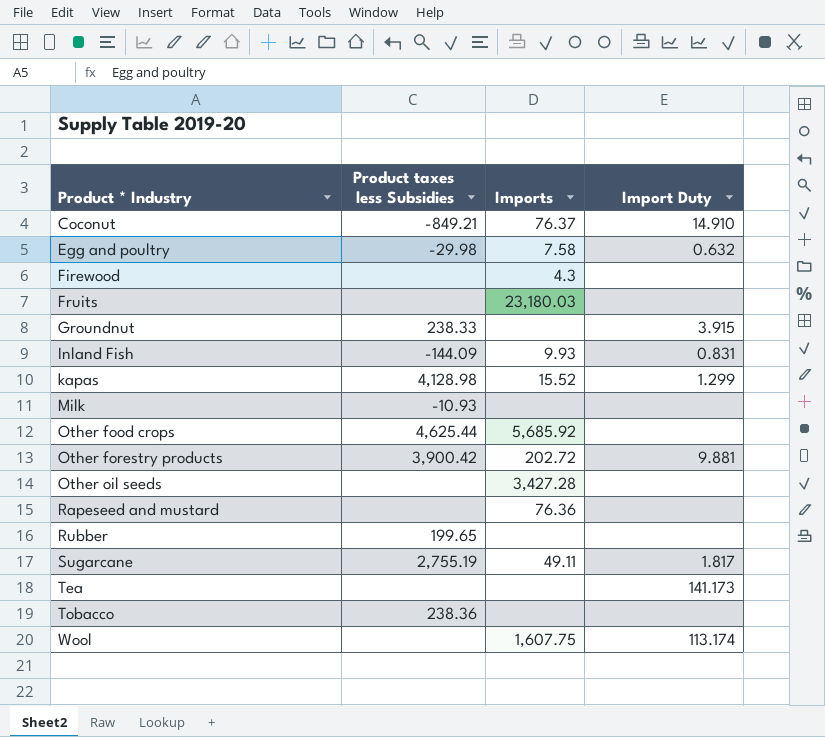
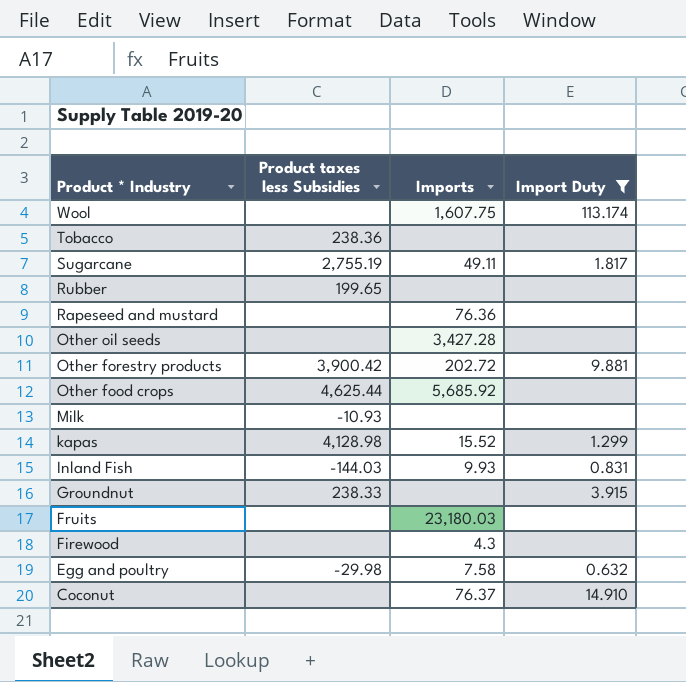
filter: none -> Import Duty != 141.173
row order: Product * Industry ascending -> Product * Industry descending
Inland Fish | Product taxes less Subsidies: -144.09 -> -144.03
Coconut | Product taxes less Subsidies: -849.21 -> none

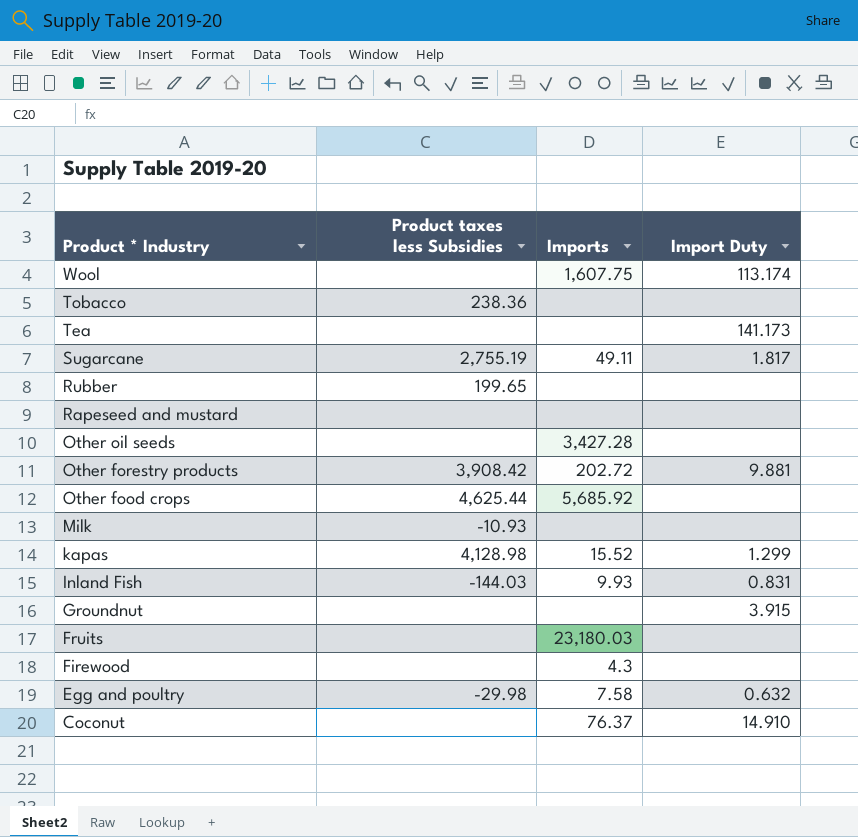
filter: Import Duty != 141.173 -> none
Rapeseed and mustard | Imports: 76.36 -> none
Other forestry products | Product taxes less Subsidies: 3,900.42 -> 3,908.42
Groundnut | Product taxes less Subsidies: 238.33 -> none

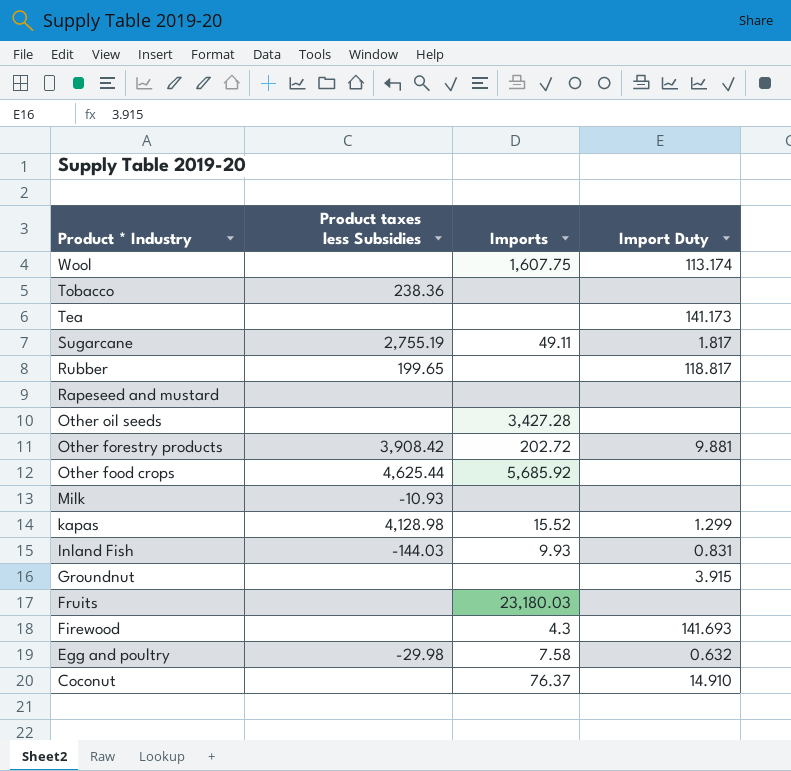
Rubber | Import Duty: none -> 118.817
Firewood | Import Duty: none -> 141.693

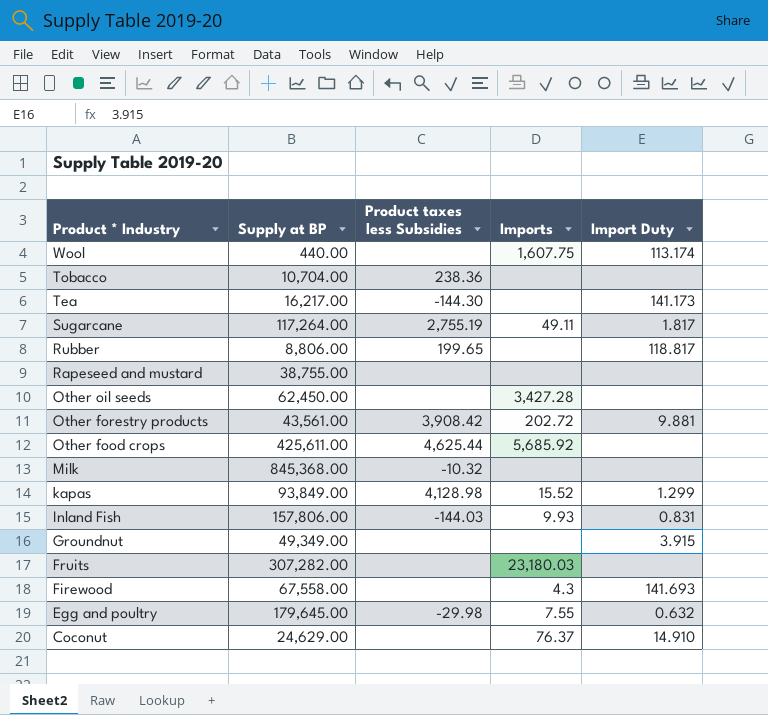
column Supply at BP | position: none -> 2
Tea | Product taxes less Subsidies: none -> -144.30
Milk | Product taxes less Subsidies: -10.93 -> -10.32
Egg and poultry | Imports: 7.58 -> 7.55

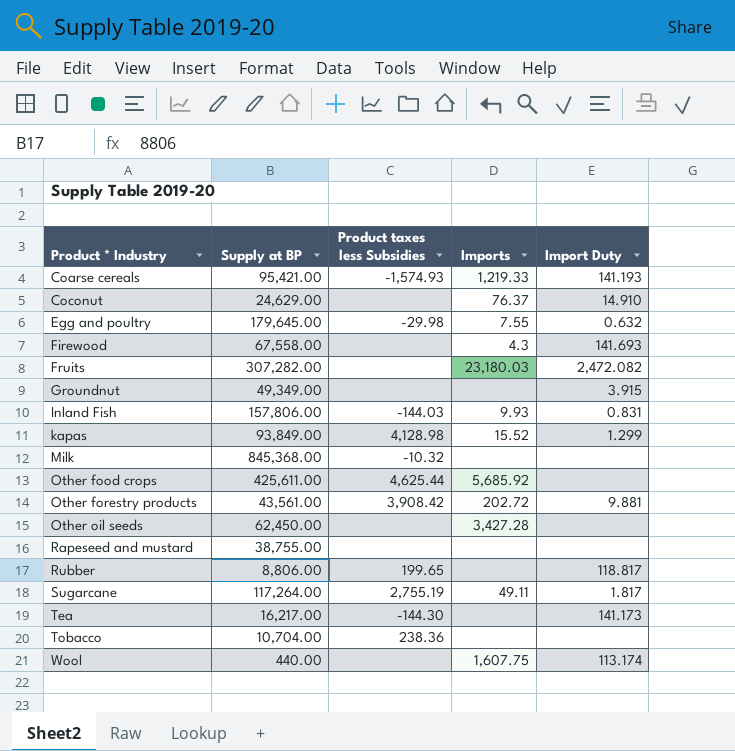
row order: Product * Industry descending -> Product * Industry ascending
row Coarse cereals: none -> 95,421.00 | -1,574.93 | 1,219.33 | 141.193
Fruits | Import Duty: none -> 2,472.082

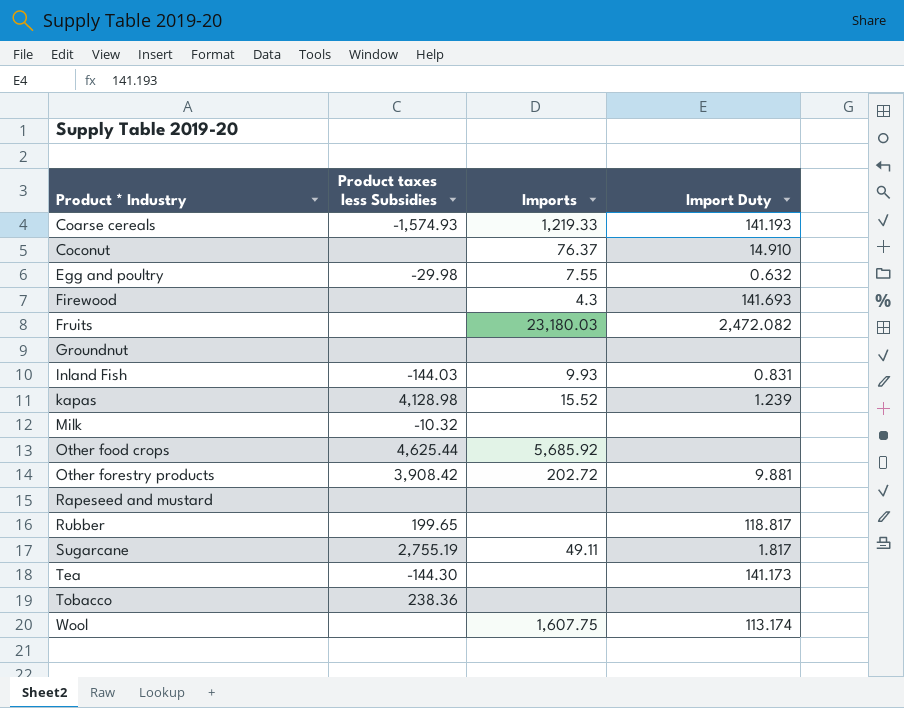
column Supply at BP | position: 2 -> none
row Other oil seeds: 62,450.00 | none | 3,427.28 | none -> none
Groundnut | Import Duty: 3.915 -> none
kapas | Import Duty: 1.299 -> 1.239

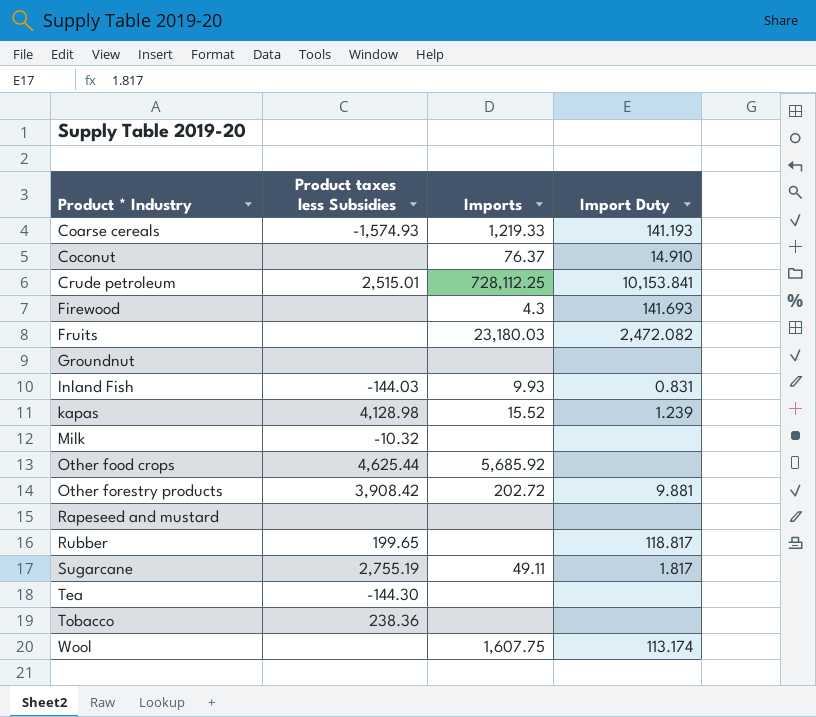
row Egg and poultry: -29.98 | 7.55 | 0.632 -> none
row Crude petroleum: none -> 2,515.01 | 728,112.25 | 10,153.841
Tea | Import Duty: 141.173 -> none

